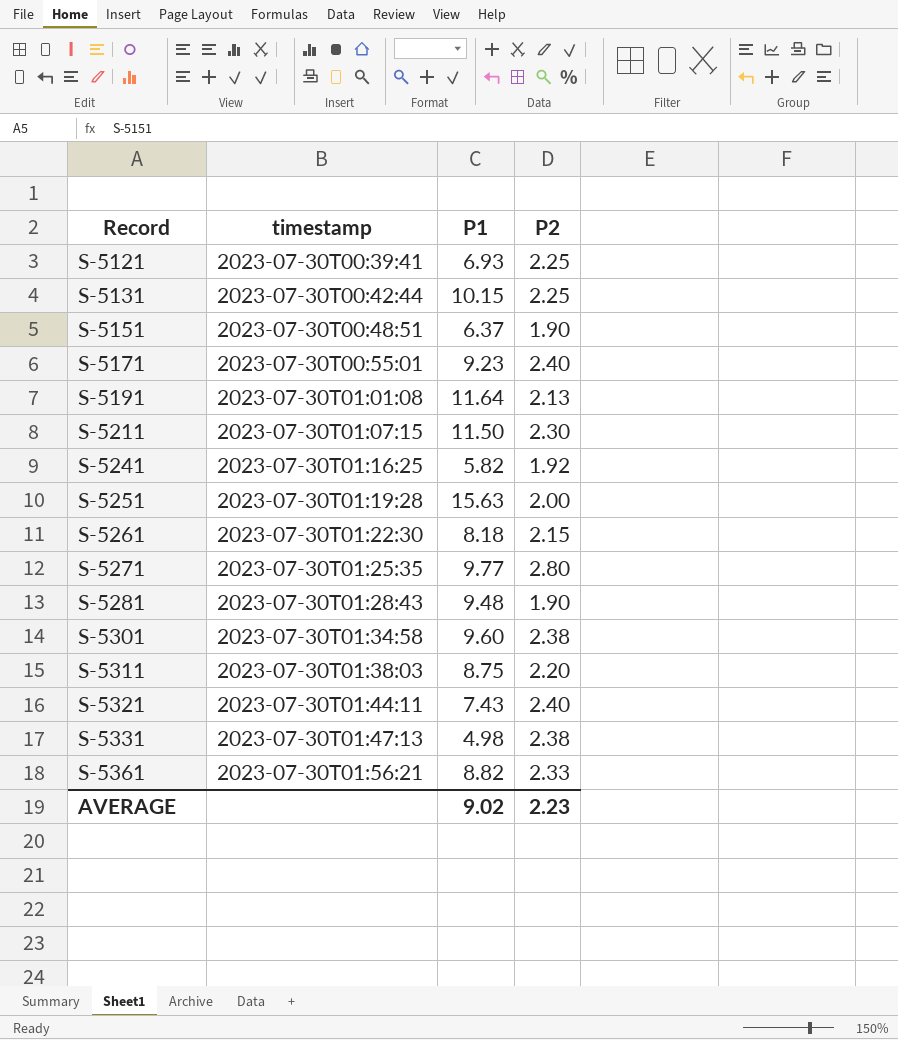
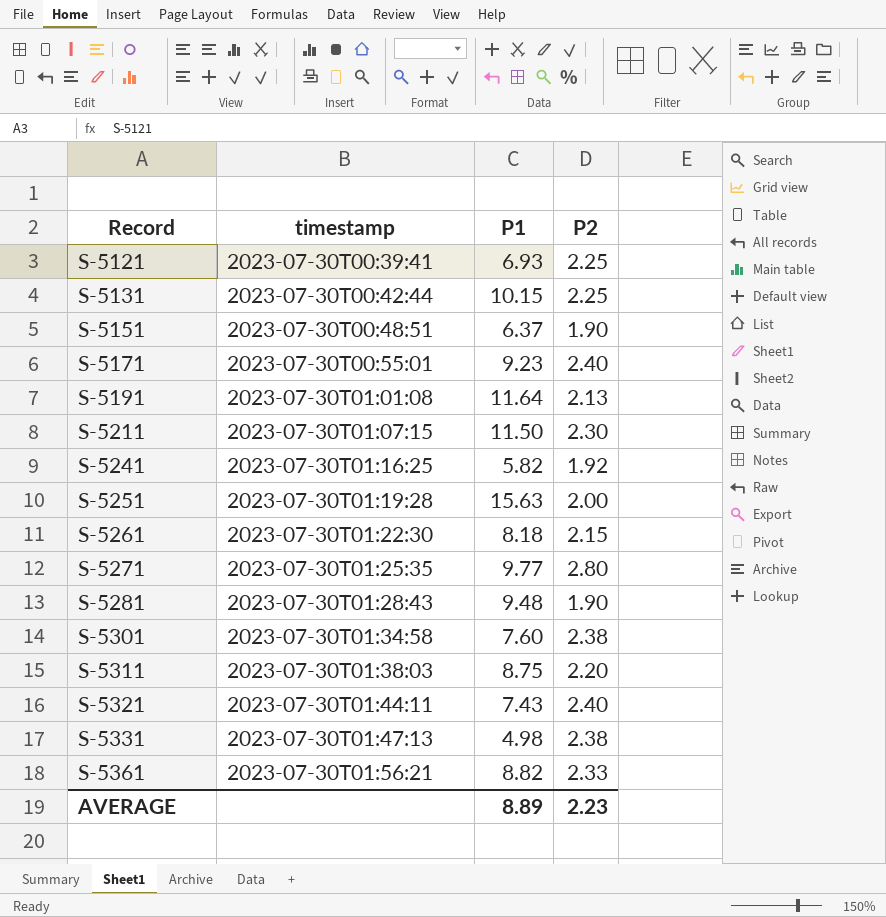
S-5301 | P1: 9.60 -> 7.60
AVERAGE | P1: 9.02 -> 8.89

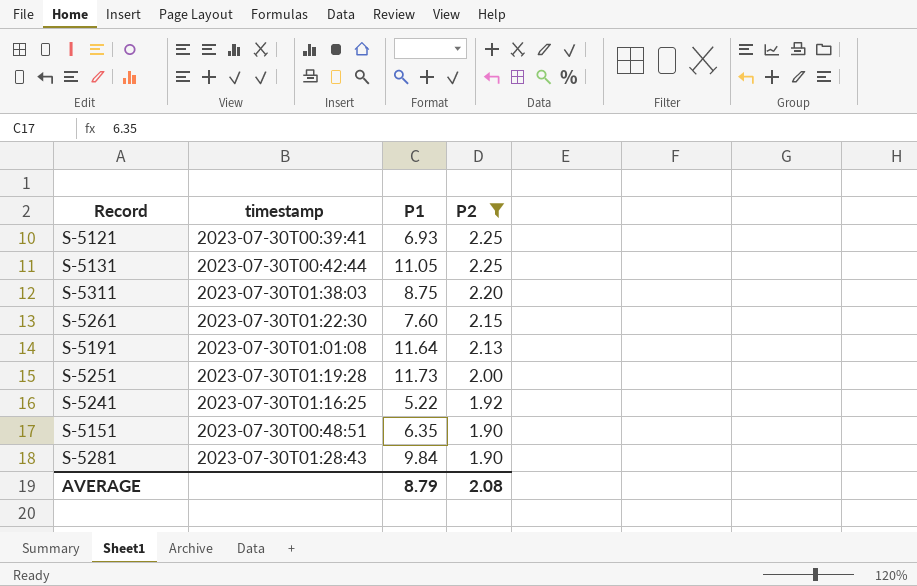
filter: none -> P2 <= 2.25
row order: Record ascending -> P2 descending
S-5131 | P1: 10.15 -> 11.05
S-5261 | P1: 8.18 -> 7.60
S-5251 | P1: 15.63 -> 11.73
S-5241 | P1: 5.82 -> 5.22
S-5151 | P1: 6.37 -> 6.35
S-5281 | P1: 9.48 -> 9.84
AVERAGE | P1: 8.89 -> 8.79
AVERAGE | P2: 2.23 -> 2.08

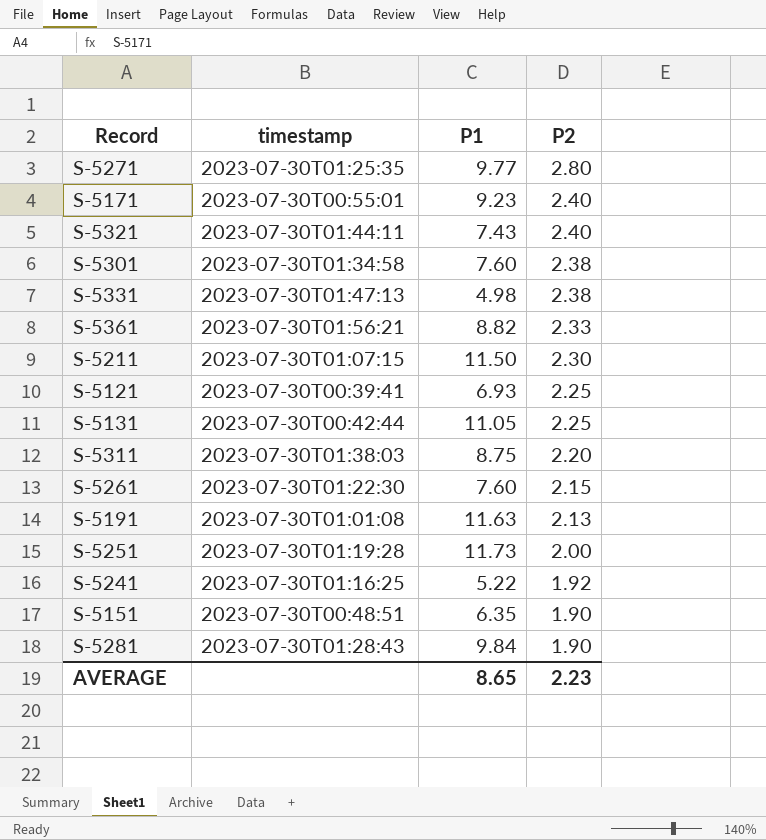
filter: P2 <= 2.25 -> none
S-5191 | P1: 11.64 -> 11.63
AVERAGE | P1: 8.79 -> 8.65
AVERAGE | P2: 2.08 -> 2.23

